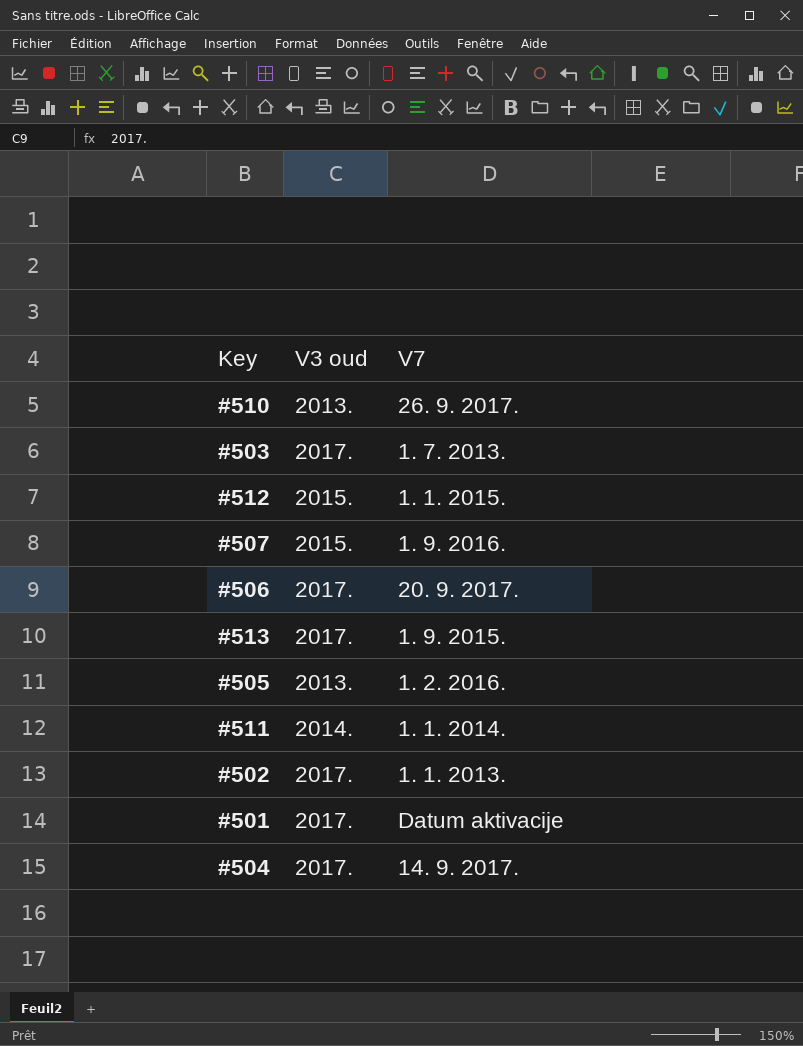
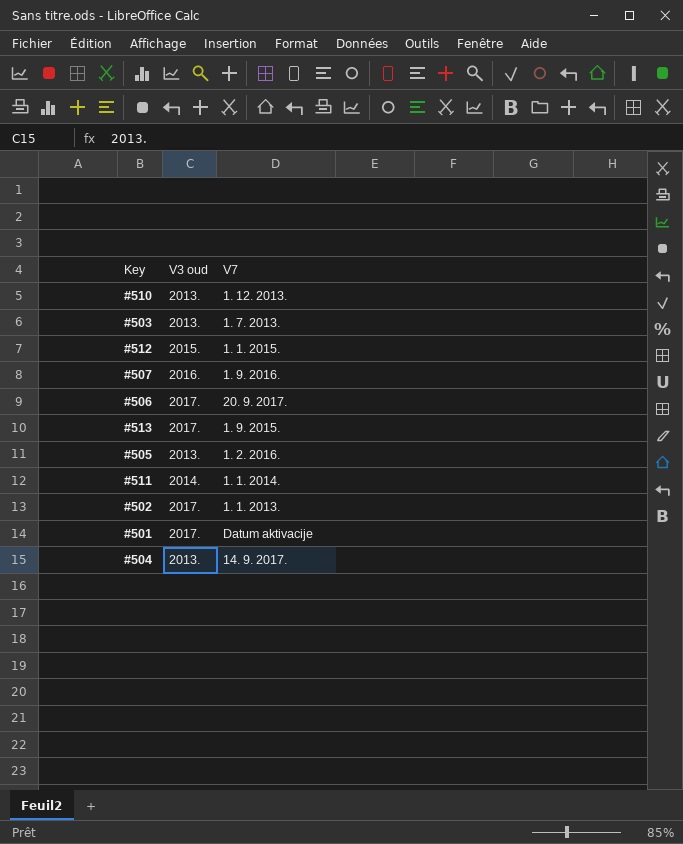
#510 | V7: 26. 9. 2017. -> 1. 12. 2013.
#503 | V3 oud: 2017. -> 2013.
#507 | V3 oud: 2015. -> 2016.
#504 | V3 oud: 2017. -> 2013.

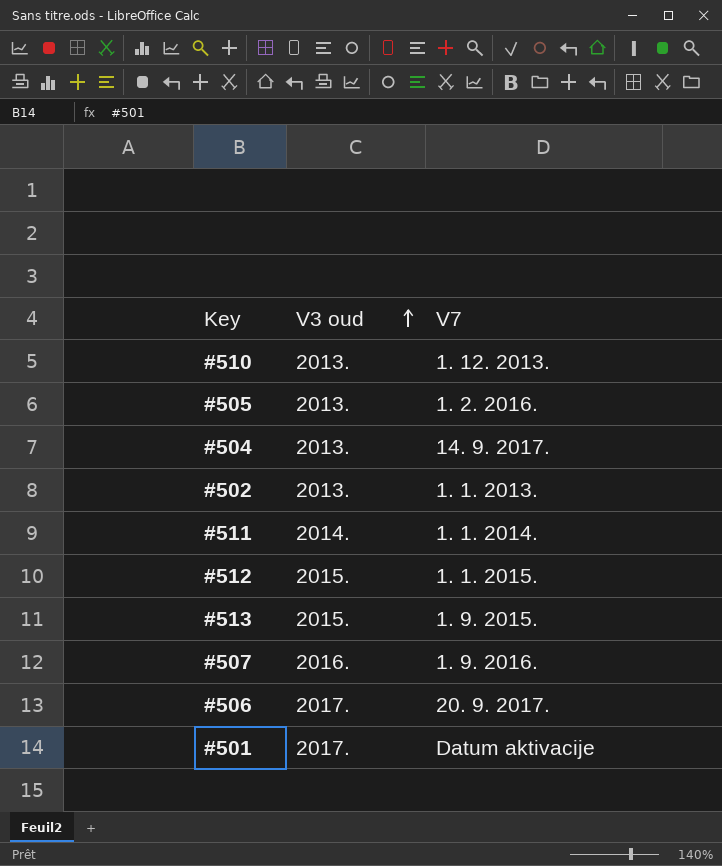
row order: none -> V3 oud ascending
row #503: 2013. | 1. 7. 2013. -> none
#502 | V3 oud: 2017. -> 2013.
#513 | V3 oud: 2017. -> 2015.

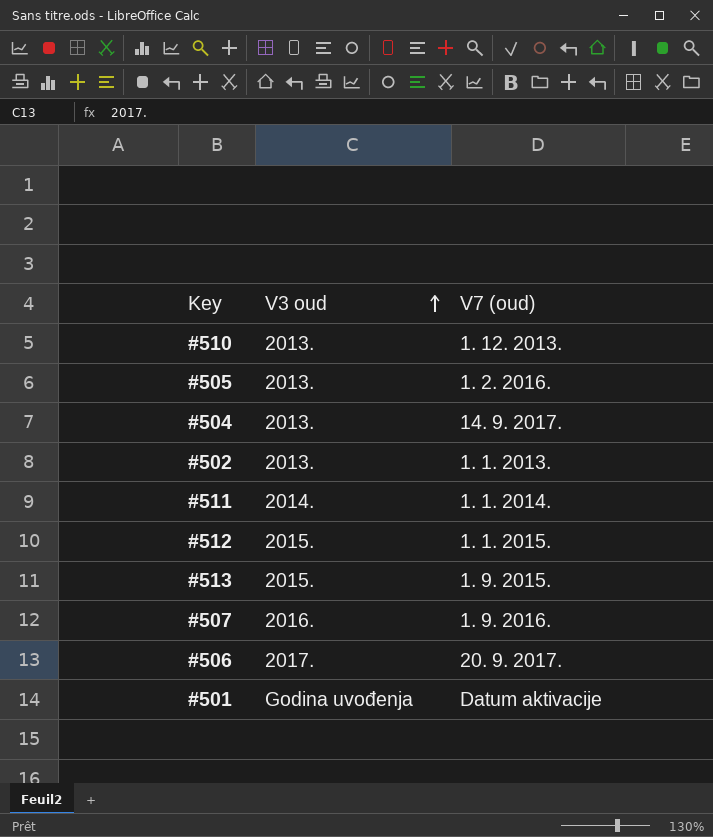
column name: V7 -> V7 (oud)
#501 | V3 oud: 2017. -> Godina uvođenja

